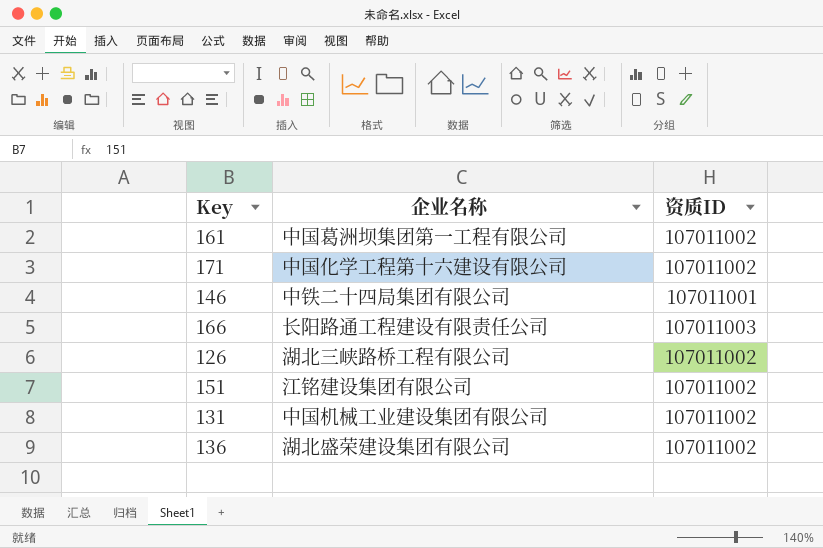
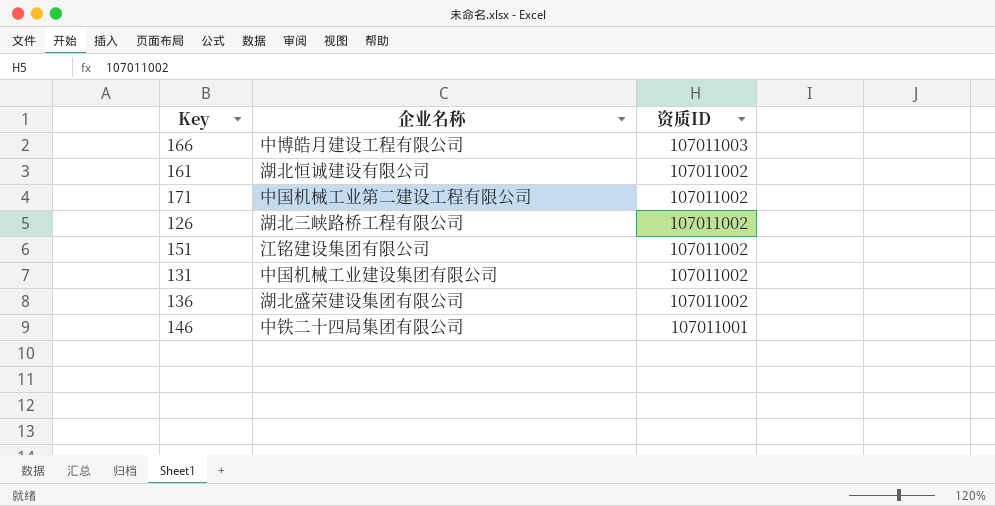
row order: none -> 资质ID descending
166 | 企业名称: 长阳路通工程建设有限责任公司 -> 中博皓月建设工程有限公司
161 | 企业名称: 中国葛洲坝集团第一工程有限公司 -> 湖北恒诚建设有限公司
171 | 企业名称: 中国化学工程第十六建设有限公司 -> 中国机械工业第二建设工程有限公司

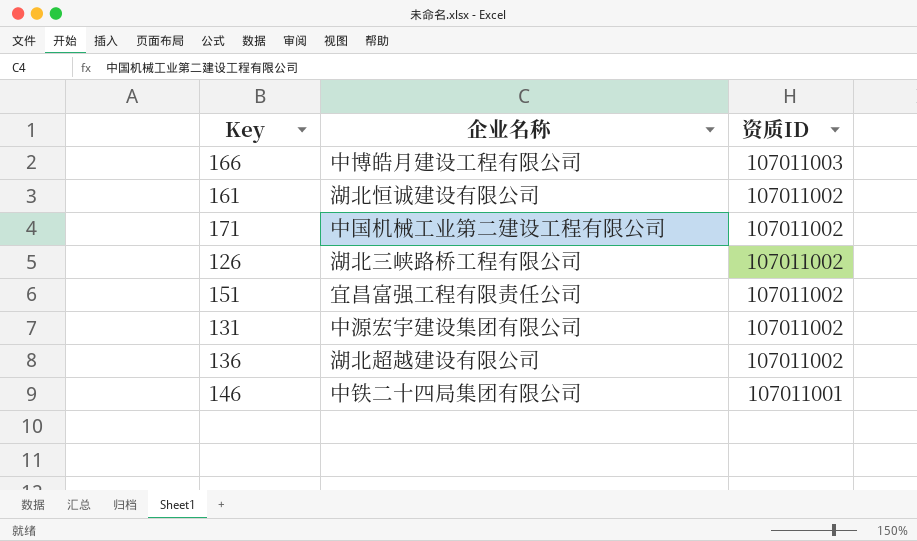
151 | 企业名称: 江铭建设集团有限公司 -> 宜昌富强工程有限责任公司
131 | 企业名称: 中国机械工业建设集团有限公司 -> 中源宏宇建设集团有限公司
136 | 企业名称: 湖北盛荣建设集团有限公司 -> 湖北超越建设有限公司

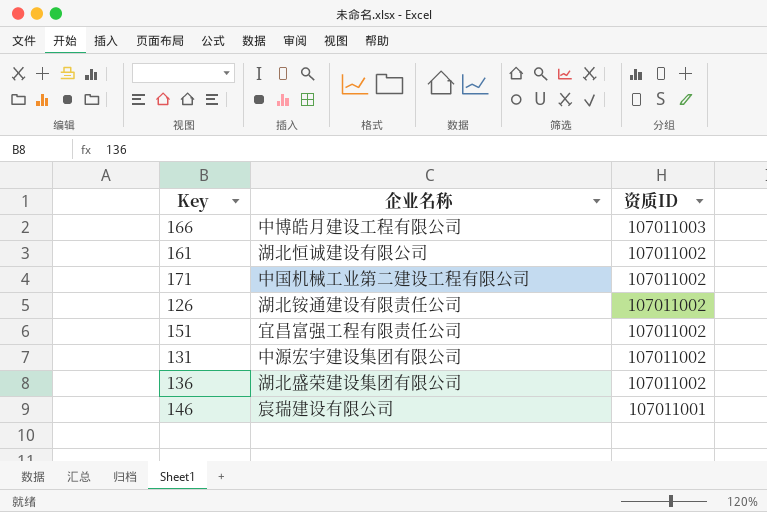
126 | 企业名称: 湖北三峡路桥工程有限公司 -> 湖北铵通建设有限责任公司
136 | 企业名称: 湖北超越建设有限公司 -> 湖北盛荣建设集团有限公司
146 | 企业名称: 中铁二十四局集团有限公司 -> 宸瑞建设有限公司

